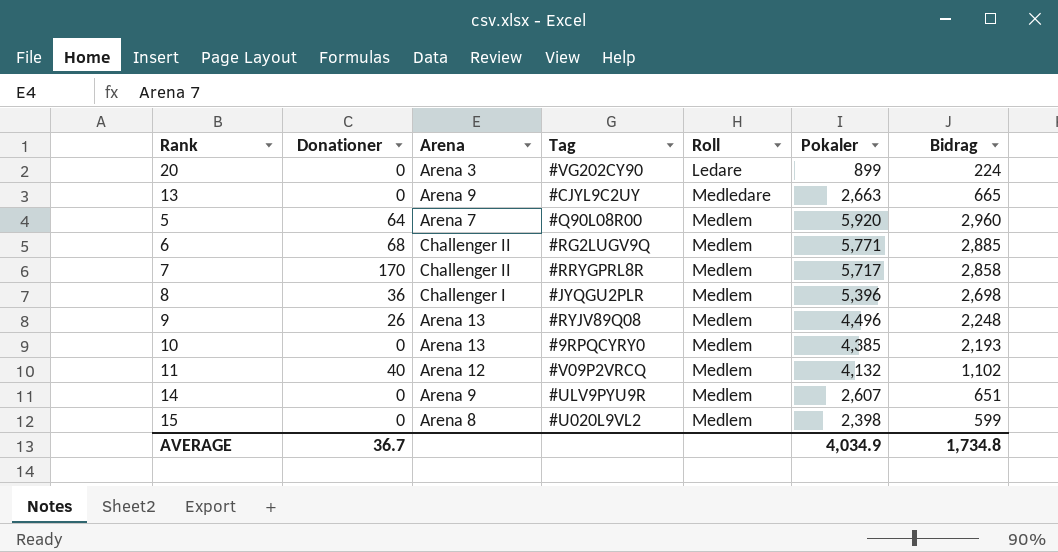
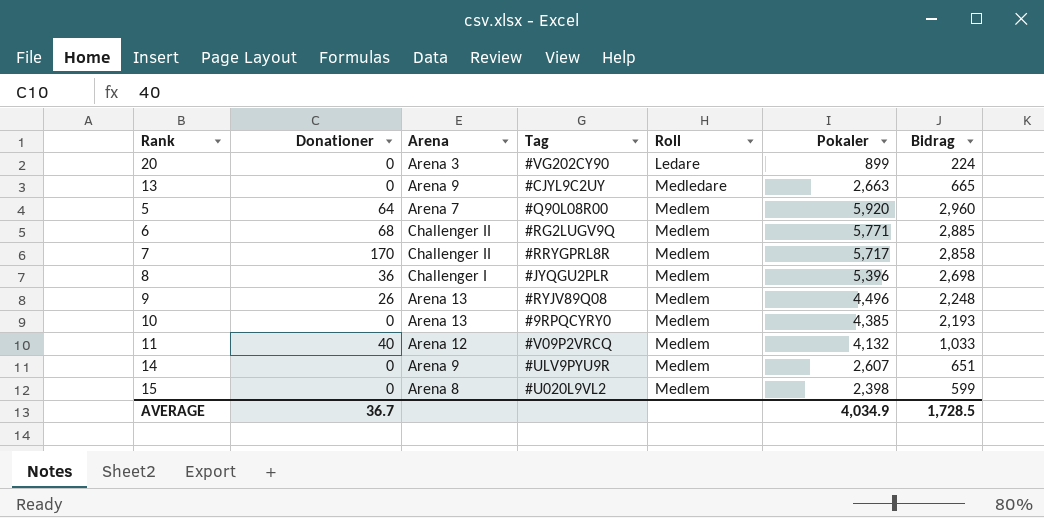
11 | Bidrag: 1,102 -> 1,033
AVERAGE | Bidrag: 1,734.8 -> 1,728.5

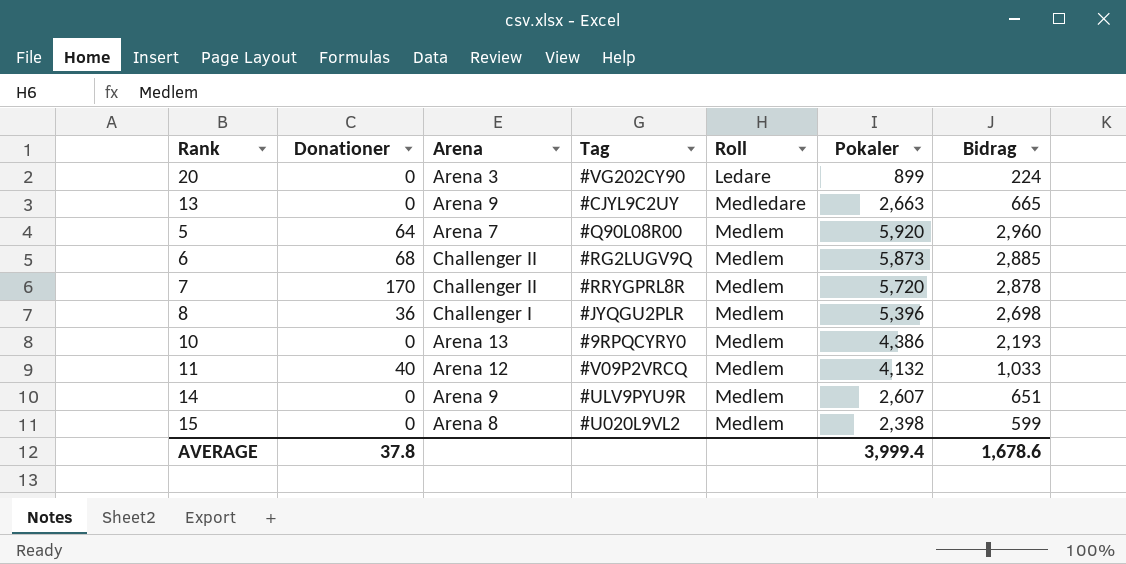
row 9: 26 | Arena 13 | #RYJV89Q08 | Medlem | 4,496 | 2,248 -> none
6 | Pokaler: 5,771 -> 5,873
7 | Pokaler: 5,717 -> 5,720
7 | Bidrag: 2,858 -> 2,878
10 | Pokaler: 4,385 -> 4,386
AVERAGE | Donationer: 36.7 -> 37.8
AVERAGE | Pokaler: 4,034.9 -> 3,999.4
AVERAGE | Bidrag: 1,728.5 -> 1,678.6

